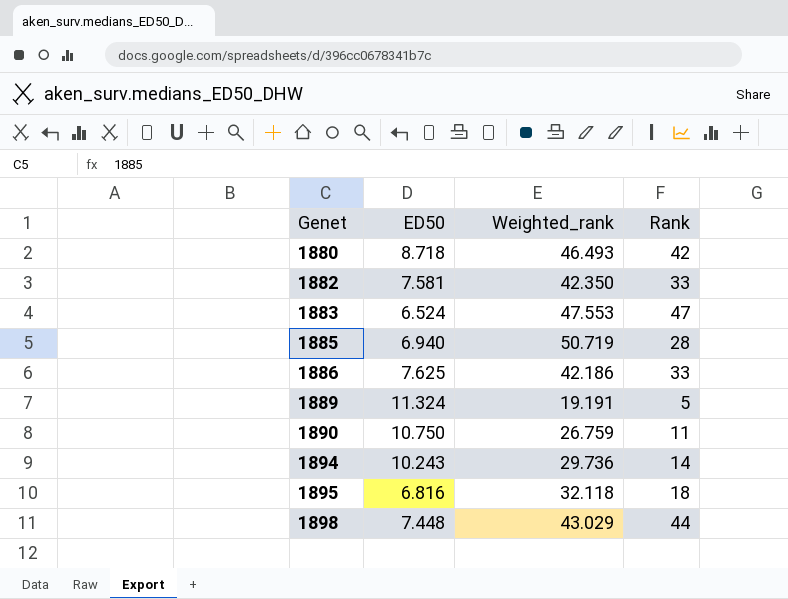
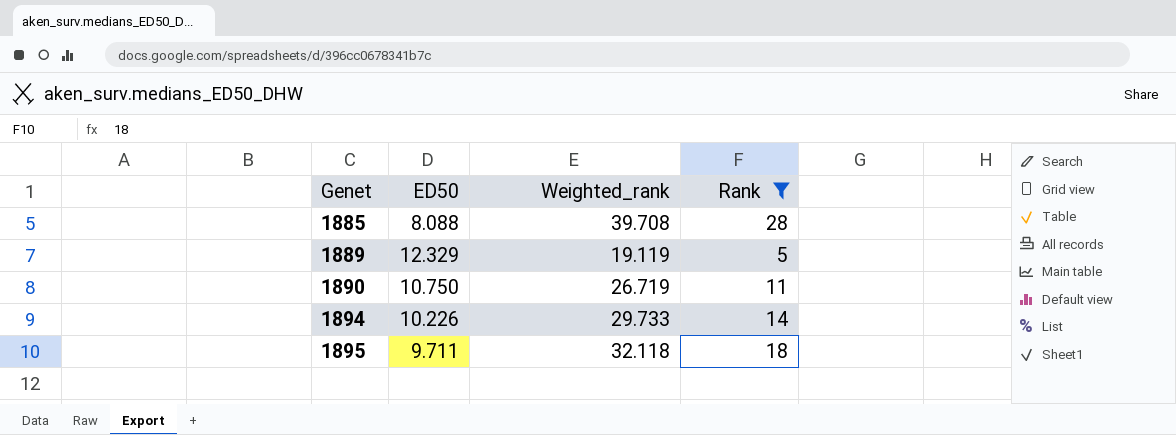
filter: none -> Rank <= 28
1885 | ED50: 6.940 -> 8.088
1885 | Weighted_rank: 50.719 -> 39.708
1889 | ED50: 11.324 -> 12.329
1889 | Weighted_rank: 19.191 -> 19.119
1890 | Weighted_rank: 26.759 -> 26.719
1894 | ED50: 10.243 -> 10.226
1894 | Weighted_rank: 29.736 -> 29.733
1895 | ED50: 6.816 -> 9.711

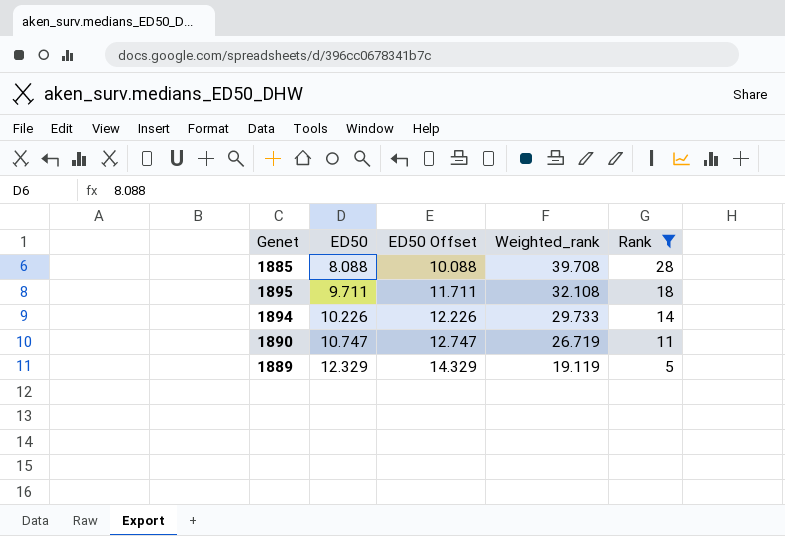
row order: Genet ascending -> ED50 ascending
column ED50 Offset | formula: none -> [ED50] + 2
1895 | Weighted_rank: 32.118 -> 32.108
1890 | ED50: 10.750 -> 10.747

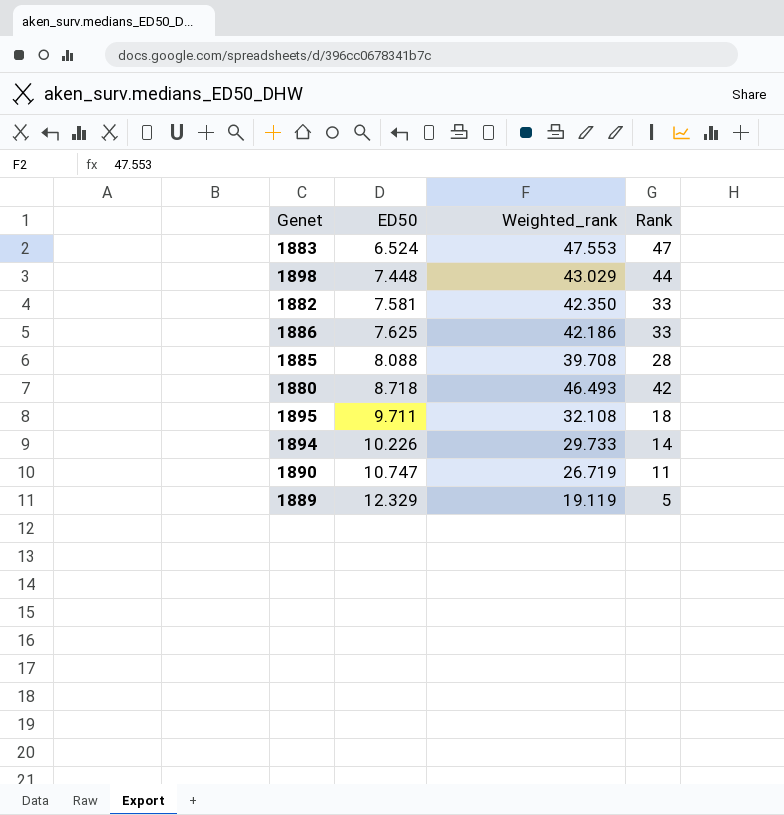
filter: Rank <= 28 -> none
column ED50 Offset | formula: [ED50] + 2 -> none

